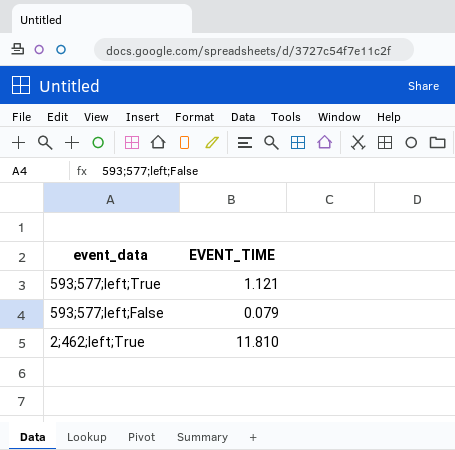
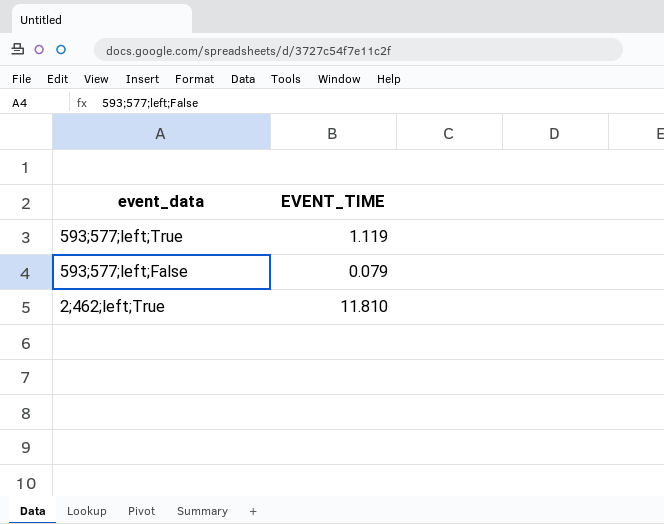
593;577;left;True | EVENT_TIME: 1.121 -> 1.119

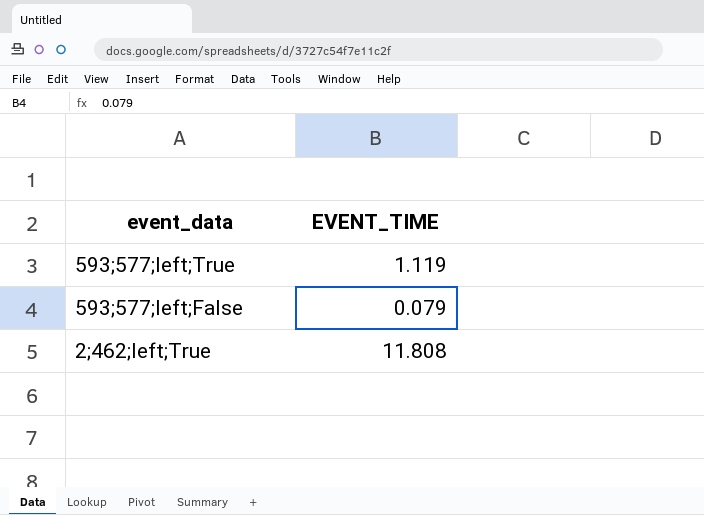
2;462;left;True | EVENT_TIME: 11.810 -> 11.808

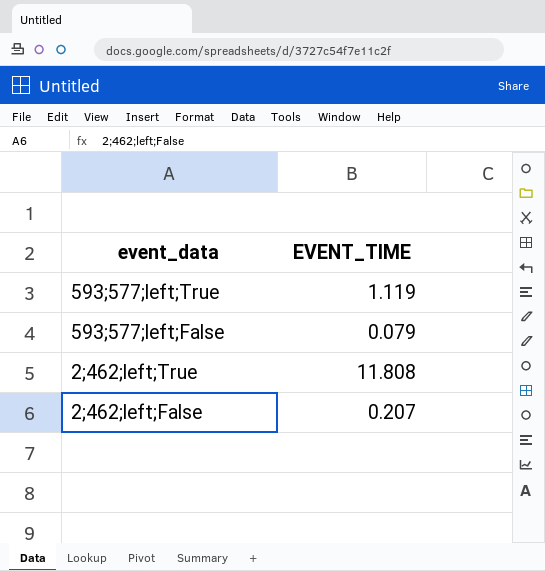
row 2;462;left;False: none -> 0.207

